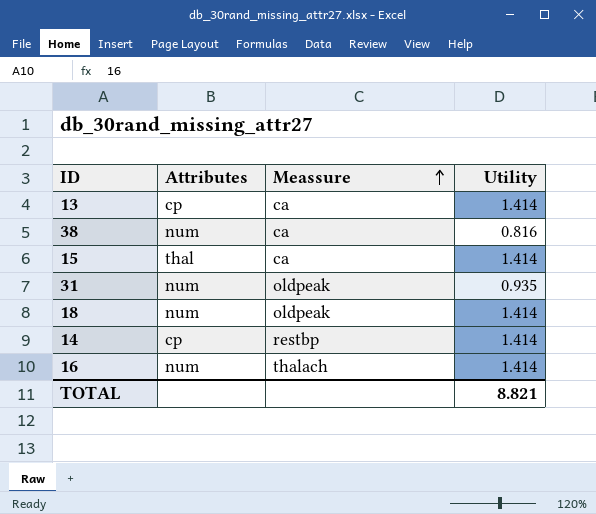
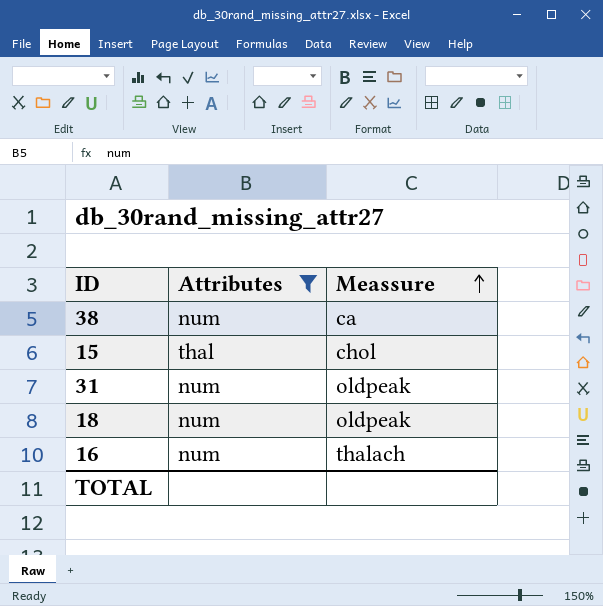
filter: none -> Attributes != cp
column Utility | position: 4 -> none
15 | Meassure: ca -> chol

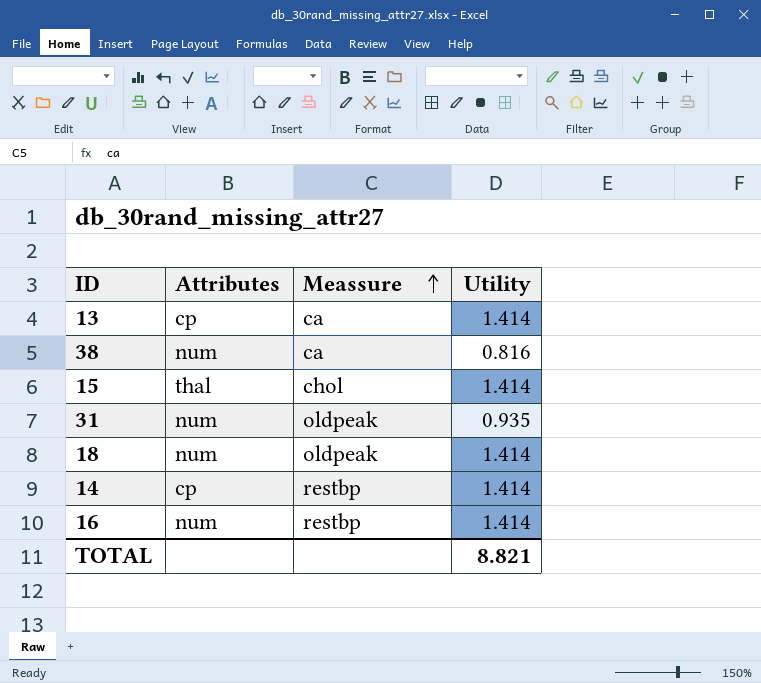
filter: Attributes != cp -> none
column Utility | position: none -> 4
16 | Meassure: thalach -> restbp

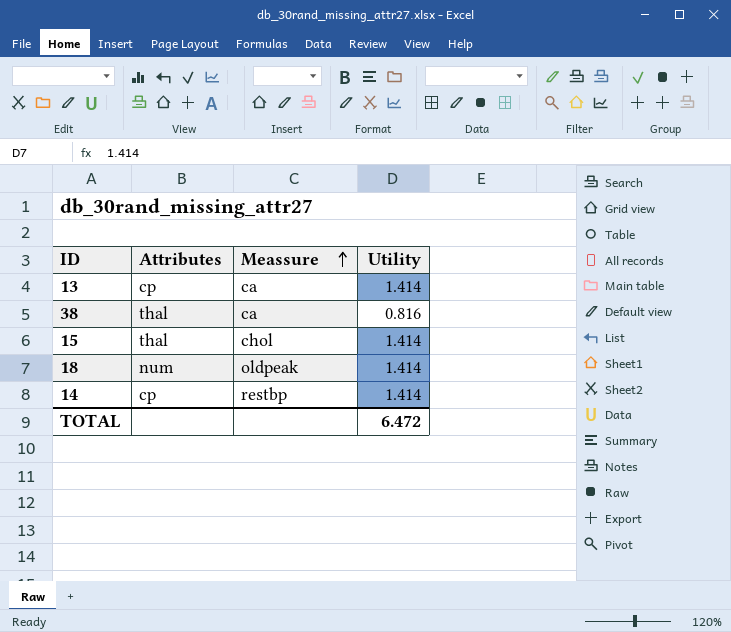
row 31: num | oldpeak | 0.935 -> none
row 16: num | restbp | 1.414 -> none
38 | Attributes: num -> thal
TOTAL | Utility: 8.821 -> 6.472

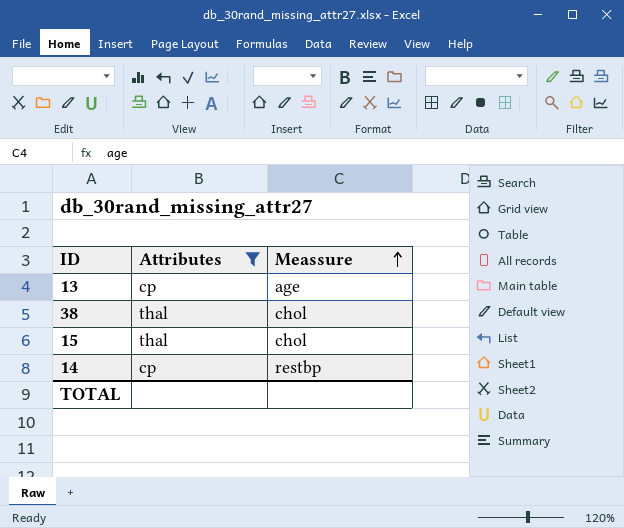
filter: none -> Attributes != num
column Utility | position: 4 -> none
13 | Meassure: ca -> age
38 | Meassure: ca -> chol

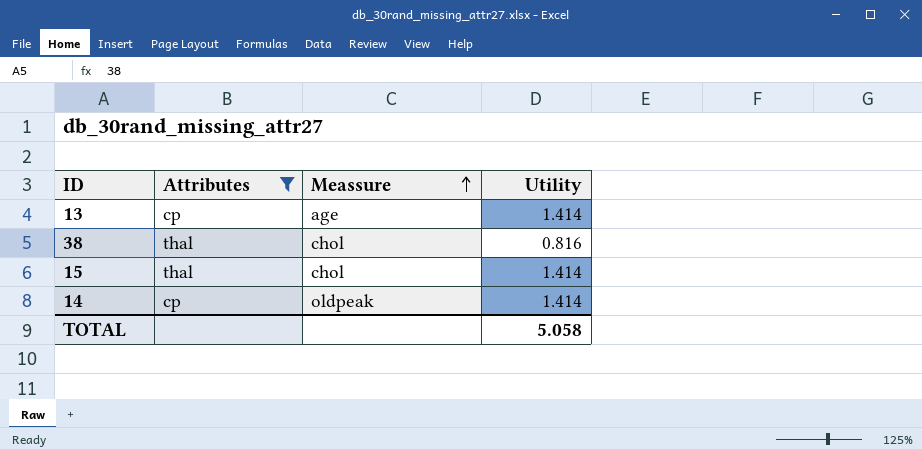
column Utility | position: none -> 4
14 | Meassure: restbp -> oldpeak

